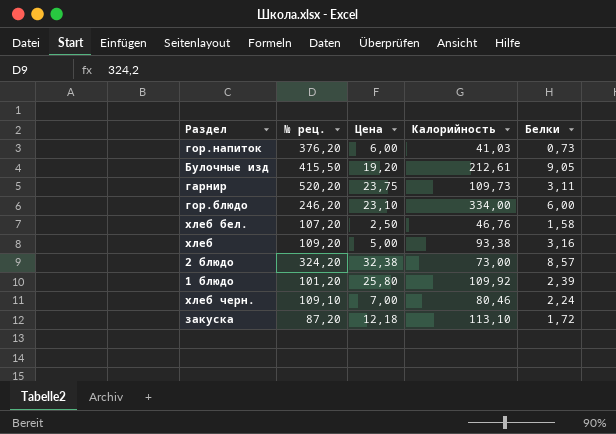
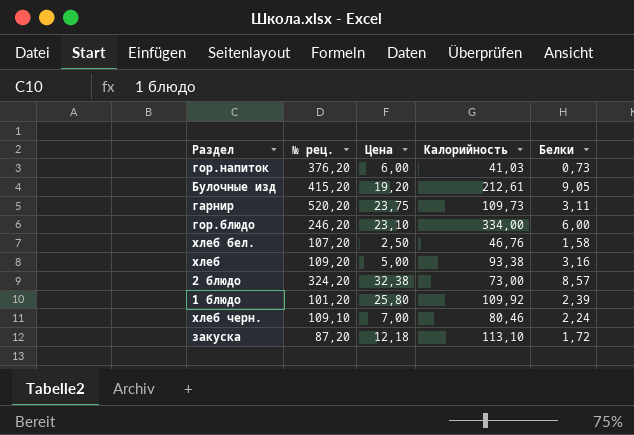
Булочные изд | № рец.: 415,50 -> 415,20

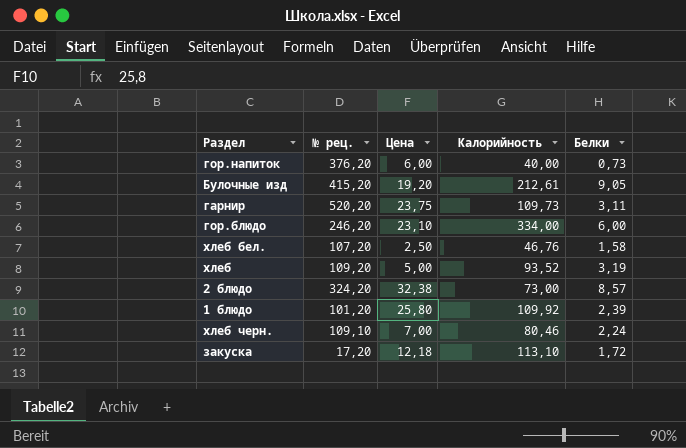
гор.напиток | Калорийность: 41,03 -> 40,00
хлеб | Калорийность: 93,38 -> 93,52
хлеб | Белки: 3,16 -> 3,19
закуска | № рец.: 87,20 -> 17,20

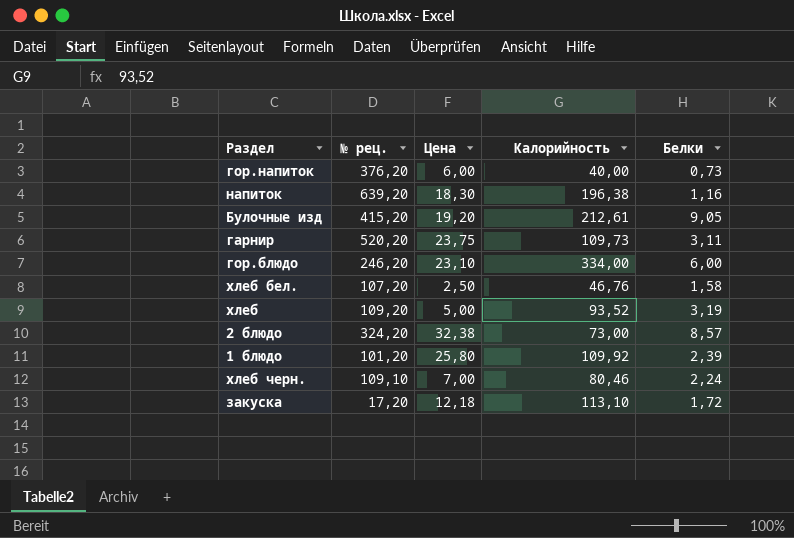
row напиток: none -> 639,20 | 18,30 | 196,38 | 1,16

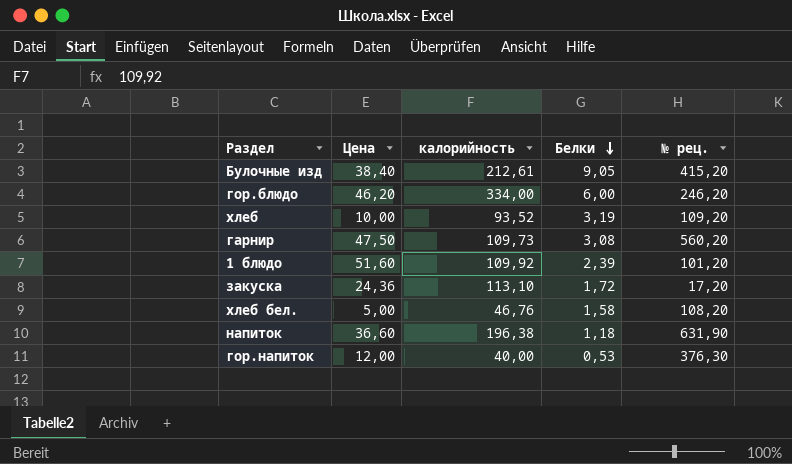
row order: none -> Белки descending
column name: Калорийность -> калорийность
column № рец. | position: 2 -> 5
row 2 блюдо: 324,20 | 32,38 | 73,00 | 8,57 -> none
row хлеб черн.: 109,10 | 7,00 | 80,46 | 2,24 -> none
Булочные изд | Цена: 19,20 -> 38,40
гор.блюдо | Цена: 23,10 -> 46,20
хлеб | Цена: 5,00 -> 10,00
гарнир | Цена: 23,75 -> 47,50
гарнир | Белки: 3,11 -> 3,08
гарнир | № рец.: 520,20 -> 560,20
1 блюдо | Цена: 25,80 -> 51,60
закуска | Цена: 12,18 -> 24,36
хлеб бел. | Цена: 2,50 -> 5,00
хлеб бел. | № рец.: 107,20 -> 108,20
напиток | Цена: 18,30 -> 36,60
напиток | Белки: 1,16 -> 1,18
напиток | № рец.: 639,20 -> 631,90
гор.напиток | Цена: 6,00 -> 12,00
гор.напиток | Белки: 0,73 -> 0,53
гор.напиток | № рец.: 376,20 -> 376,30

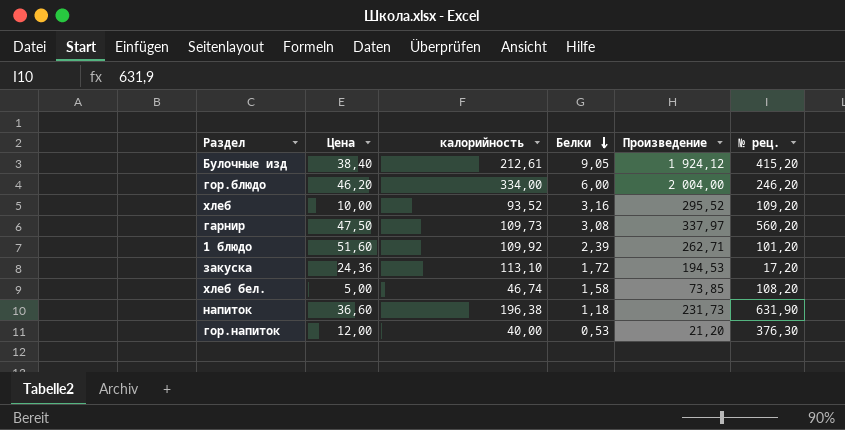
column Произведение | formula: none -> [калорийность] * [Белки]
хлеб | Белки: 3,19 -> 3,16
хлеб бел. | калорийность: 46,76 -> 46,74

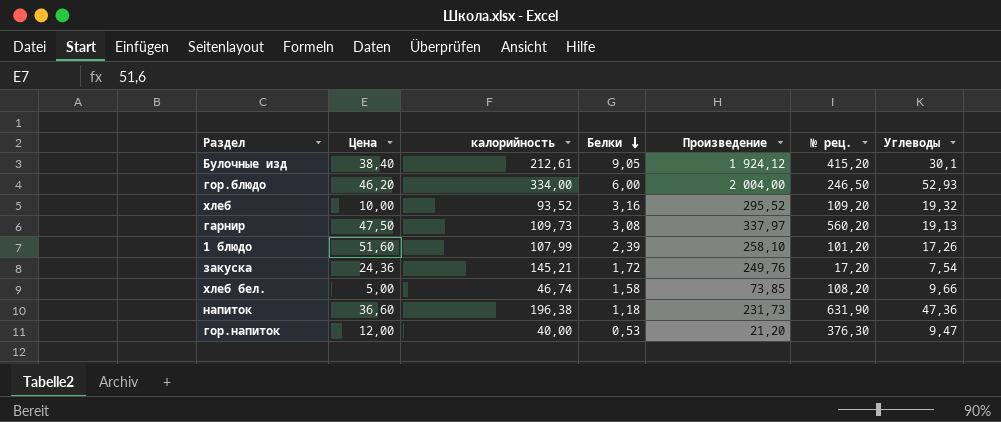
column Углеводы | position: none -> 7
гор.блюдо | № рец.: 246,20 -> 246,50
1 блюдо | калорийность: 109,92 -> 107,99
1 блюдо | Произведение: 262,71 -> 258,10
закуска | калорийность: 113,10 -> 145,21
закуска | Произведение: 194,53 -> 249,76

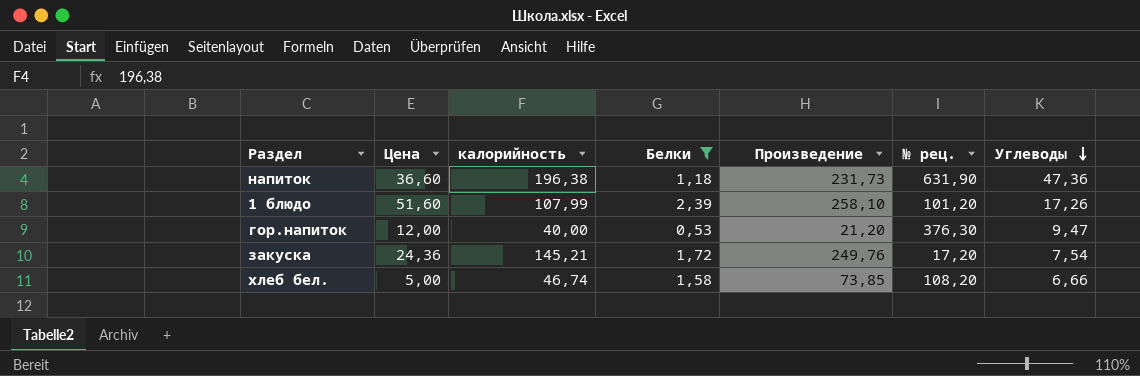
filter: none -> Белки <= 2,39
row order: Белки descending -> Углеводы descending
хлеб бел. | Углеводы: 9,66 -> 6,66

